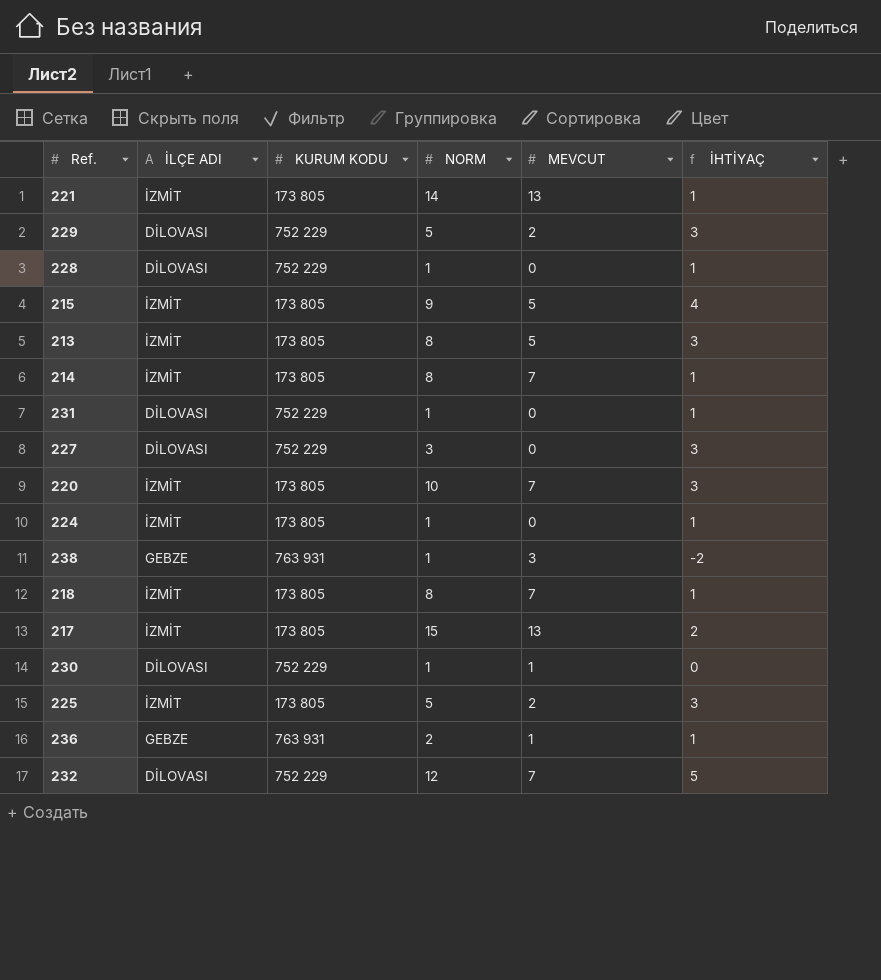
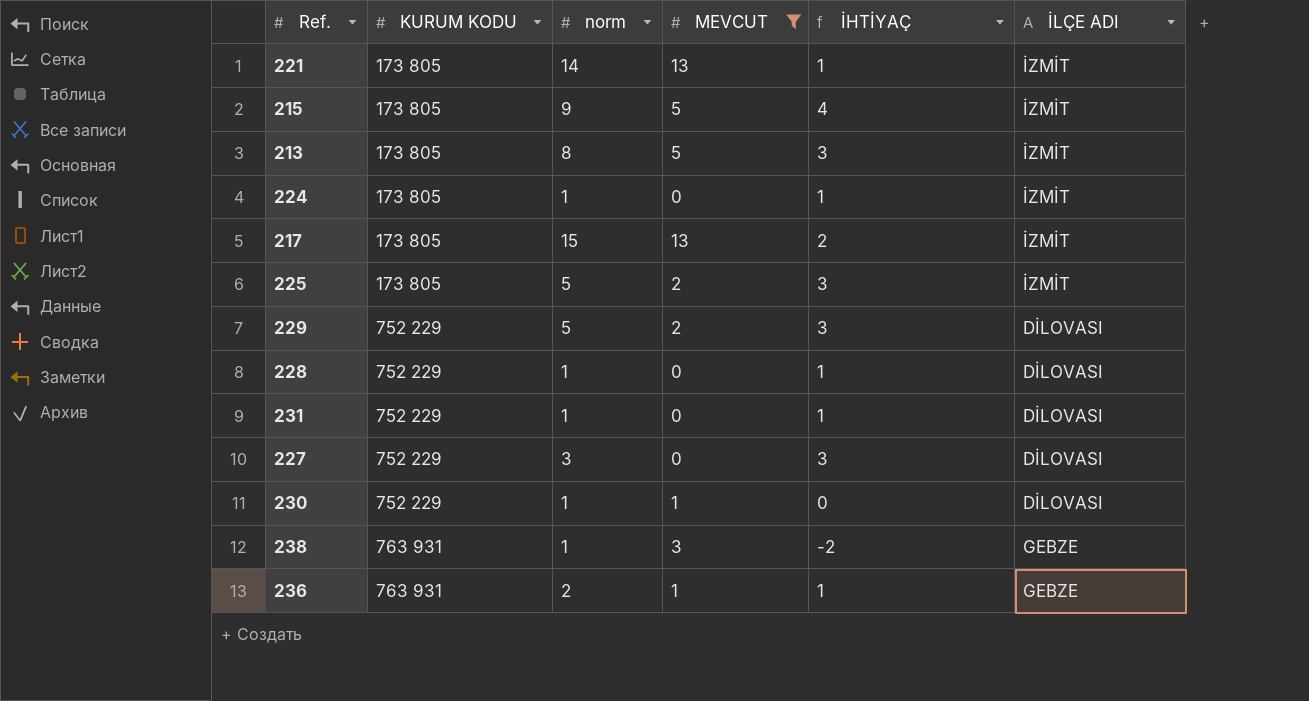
filter: none -> MEVCUT != 7
row order: none -> KURUM KODU ascending
column name: NORM -> norm
column İLÇE ADI | position: 2 -> 6

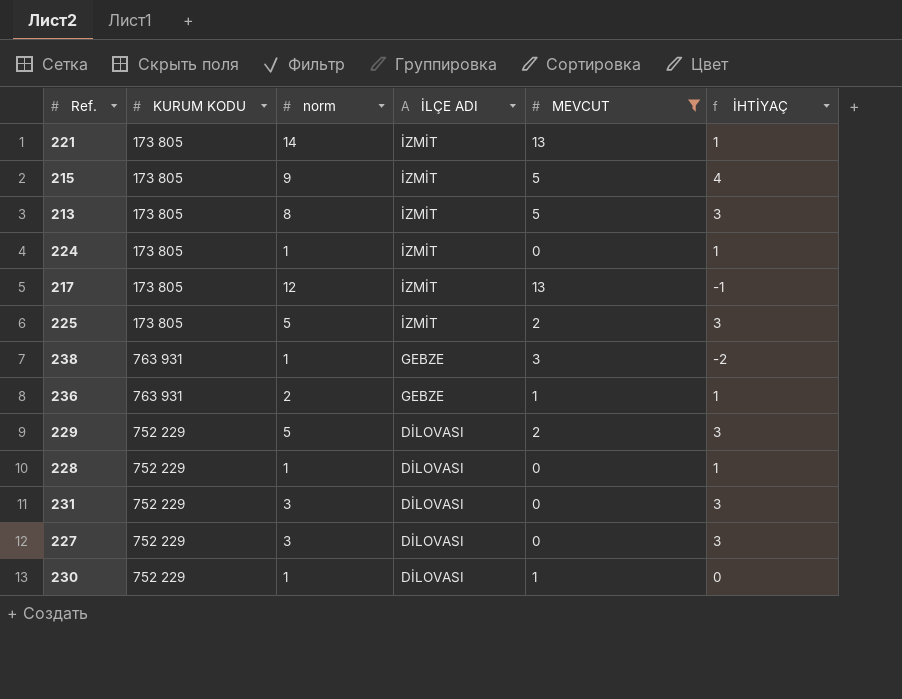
row order: KURUM KODU ascending -> İLÇE ADI descending
column İLÇE ADI | position: 6 -> 4
217 | norm: 15 -> 12
217 | İHTİYAÇ: 2 -> -1
231 | norm: 1 -> 3
231 | İHTİYAÇ: 1 -> 3

